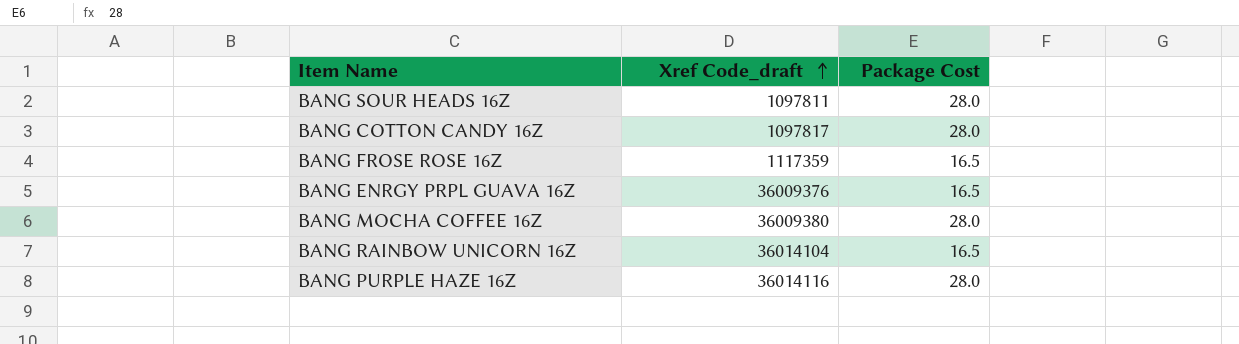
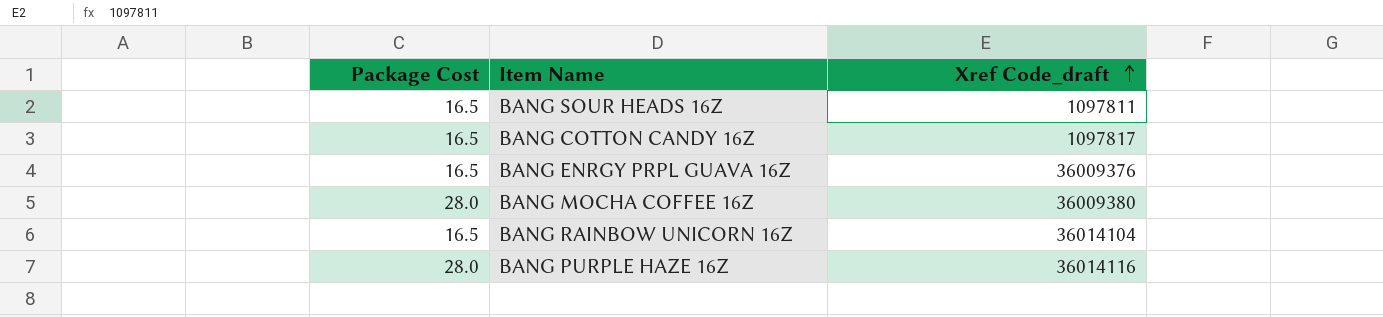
column Package Cost | position: 3 -> 1
row BANG FROSE ROSE 16Z: 1117359 | 16.5 -> none
BANG SOUR HEADS 16Z | Package Cost: 28.0 -> 16.5
BANG COTTON CANDY 16Z | Package Cost: 28.0 -> 16.5

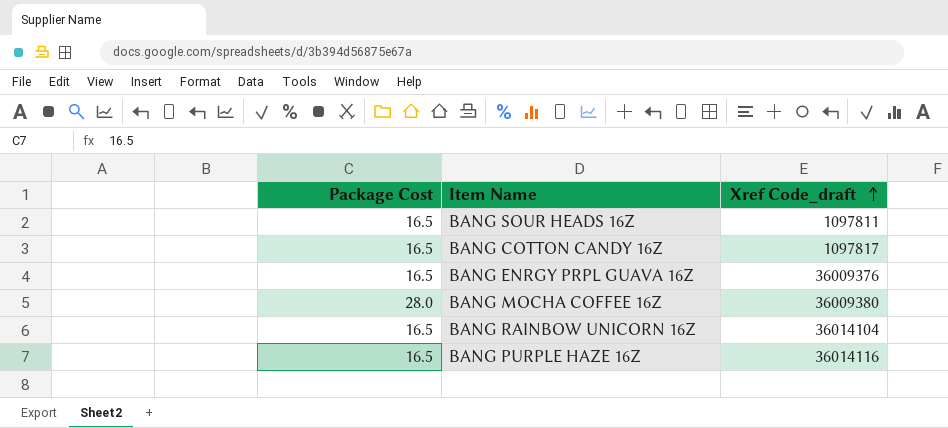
BANG PURPLE HAZE 16Z | Package Cost: 28.0 -> 16.5

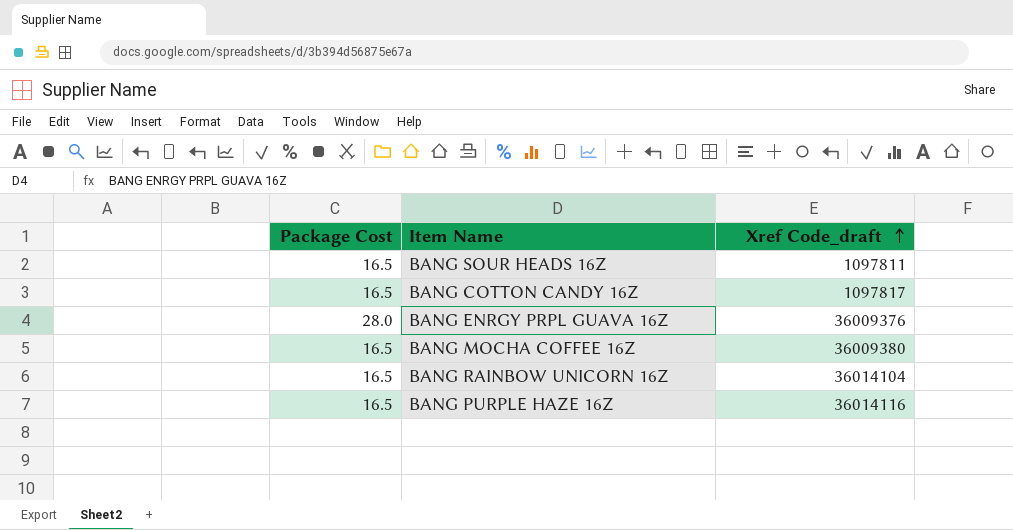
BANG ENRGY PRPL GUAVA 16Z | Package Cost: 16.5 -> 28.0
BANG MOCHA COFFEE 16Z | Package Cost: 28.0 -> 16.5

